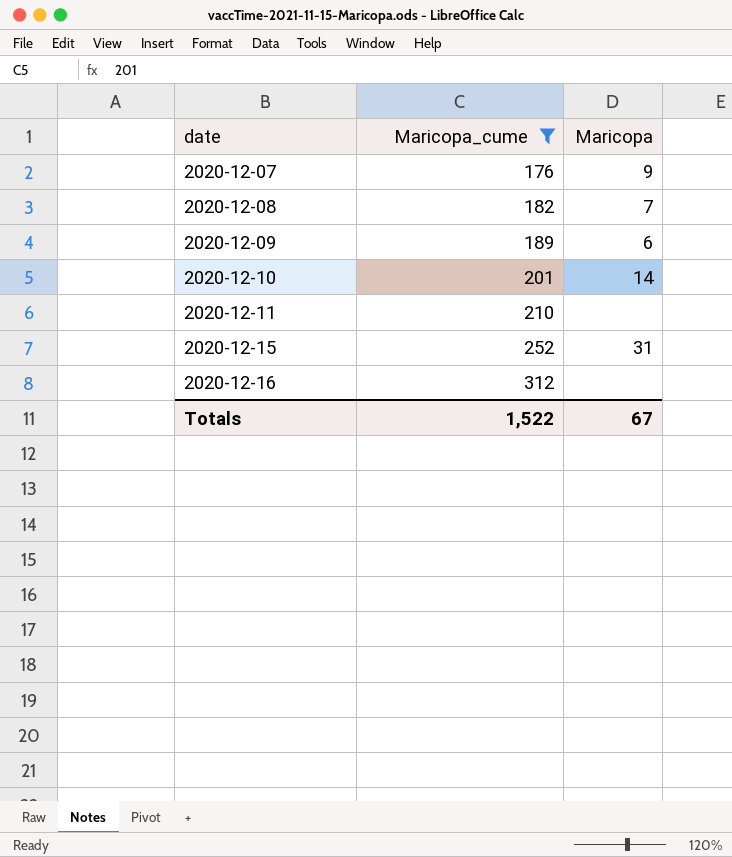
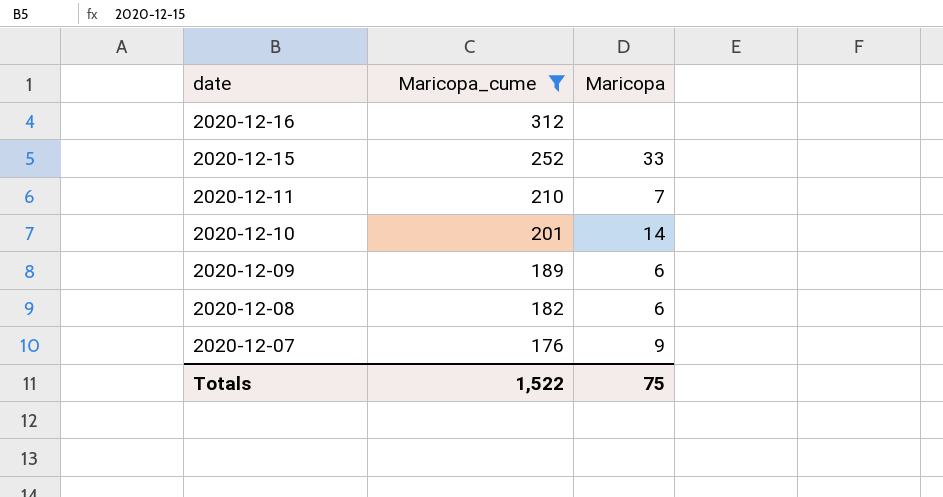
row order: date ascending -> date descending
2020-12-15 | Maricopa: 31 -> 33
2020-12-11 | Maricopa: none -> 7
2020-12-08 | Maricopa: 7 -> 6
Totals | Maricopa: 67 -> 75

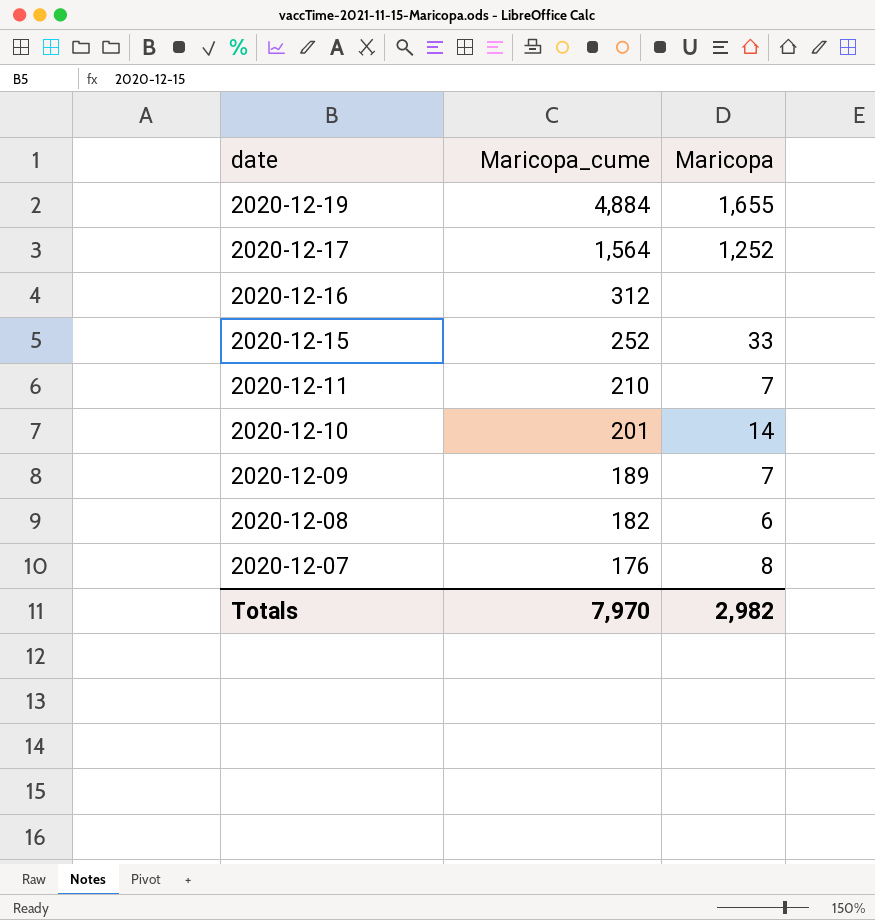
filter: Maricopa_cume <= 312 -> none
2020-12-09 | Maricopa: 6 -> 7
2020-12-07 | Maricopa: 9 -> 8
Totals | Maricopa_cume: 1,522 -> 7,970
Totals | Maricopa: 75 -> 2,982

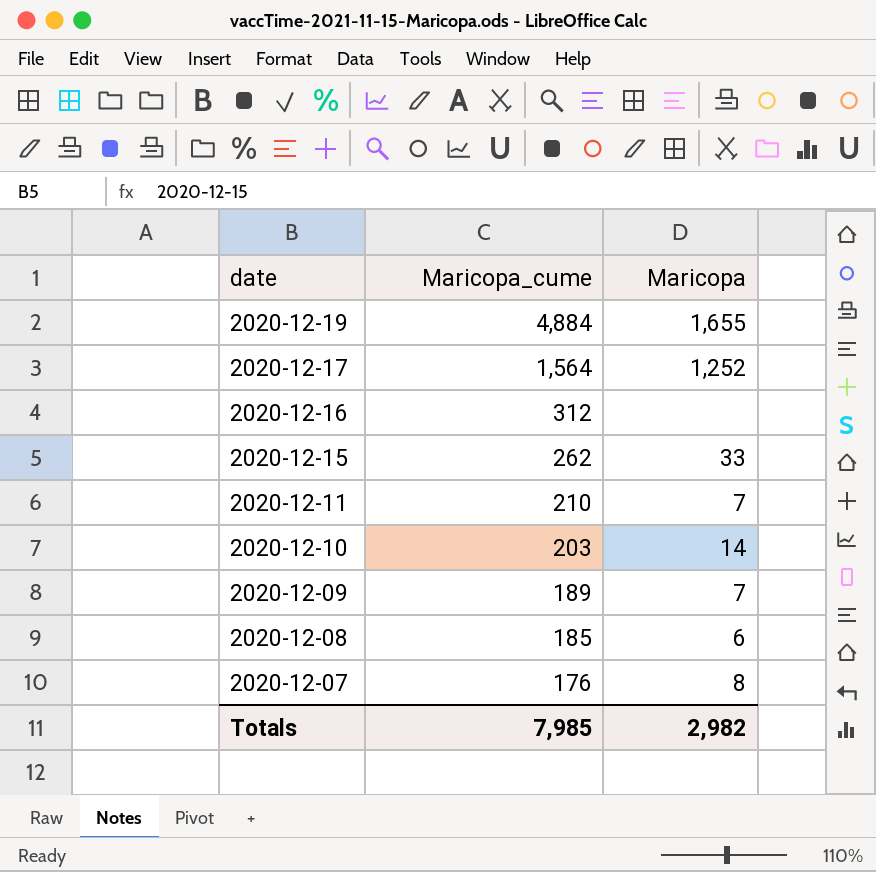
2020-12-15 | Maricopa_cume: 252 -> 262
2020-12-10 | Maricopa_cume: 201 -> 203
2020-12-08 | Maricopa_cume: 182 -> 185
Totals | Maricopa_cume: 7,970 -> 7,985

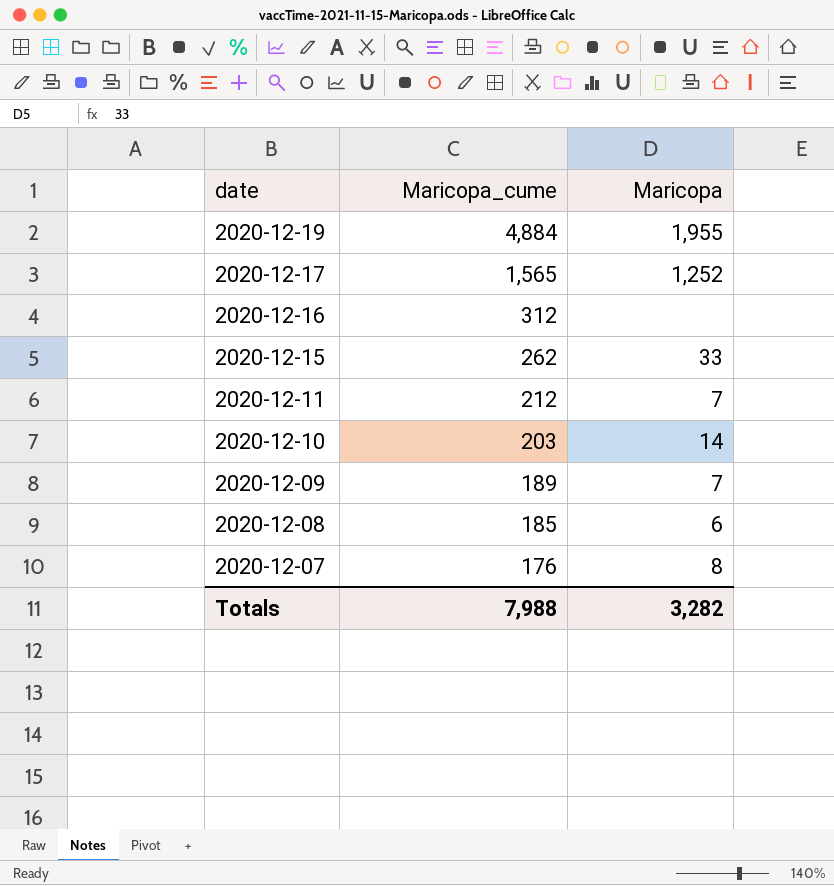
2020-12-19 | Maricopa: 1,655 -> 1,955
2020-12-17 | Maricopa_cume: 1,564 -> 1,565
2020-12-11 | Maricopa_cume: 210 -> 212
Totals | Maricopa_cume: 7,985 -> 7,988
Totals | Maricopa: 2,982 -> 3,282

